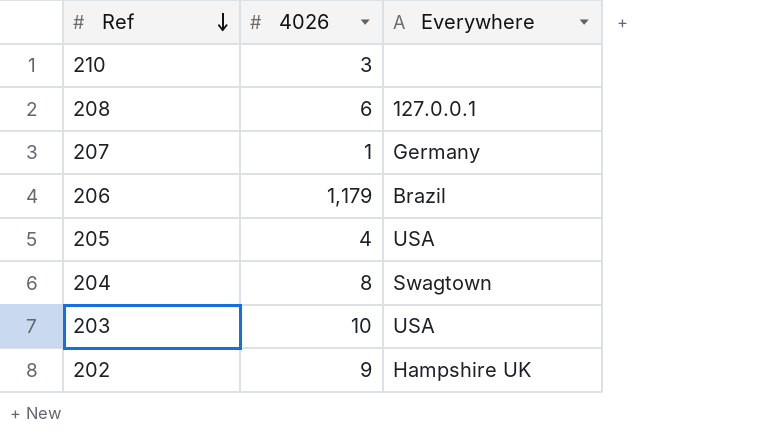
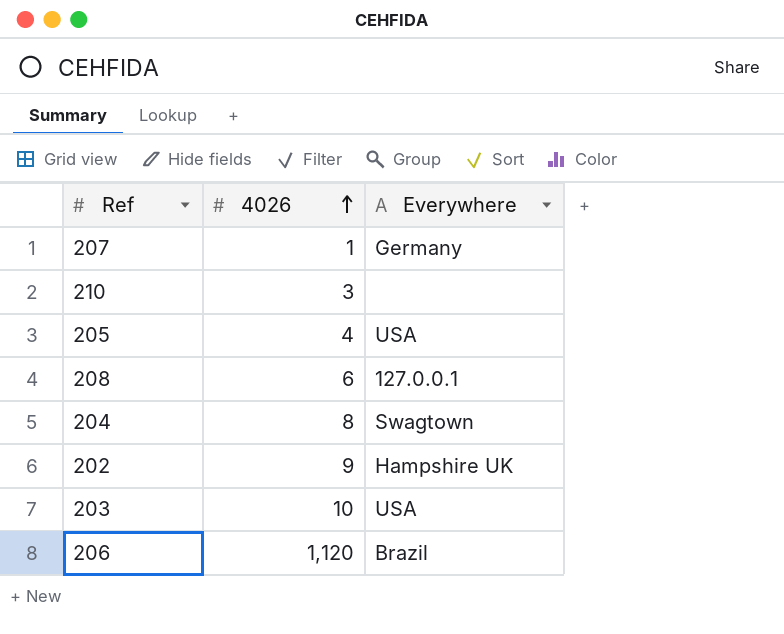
row order: Ref descending -> 4026 ascending
206 | 4026: 1,179 -> 1,120

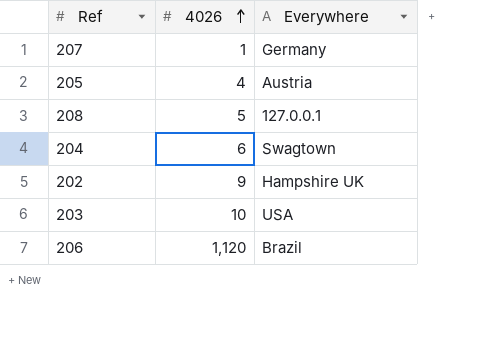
row 210: 3 | none -> none
205 | Everywhere: USA -> Austria
208 | 4026: 6 -> 5
204 | 4026: 8 -> 6

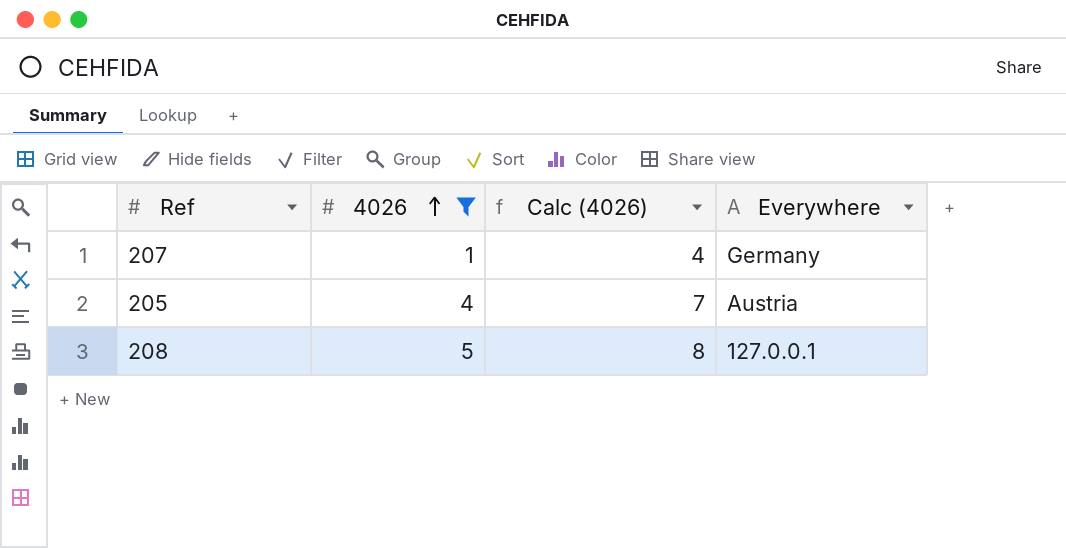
filter: none -> 4026 <= 5
column Calc (4026) | formula: none -> [4026] + 3

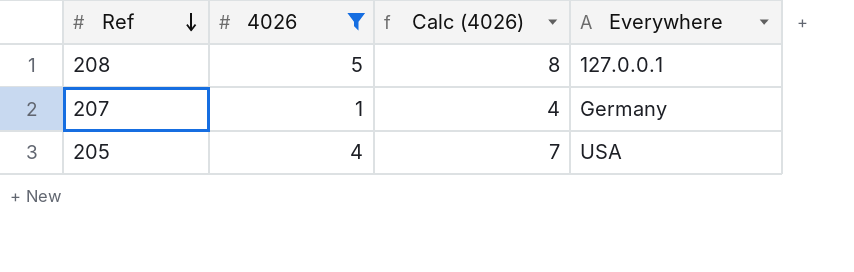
row order: 4026 ascending -> Ref descending
205 | Everywhere: Austria -> USA

